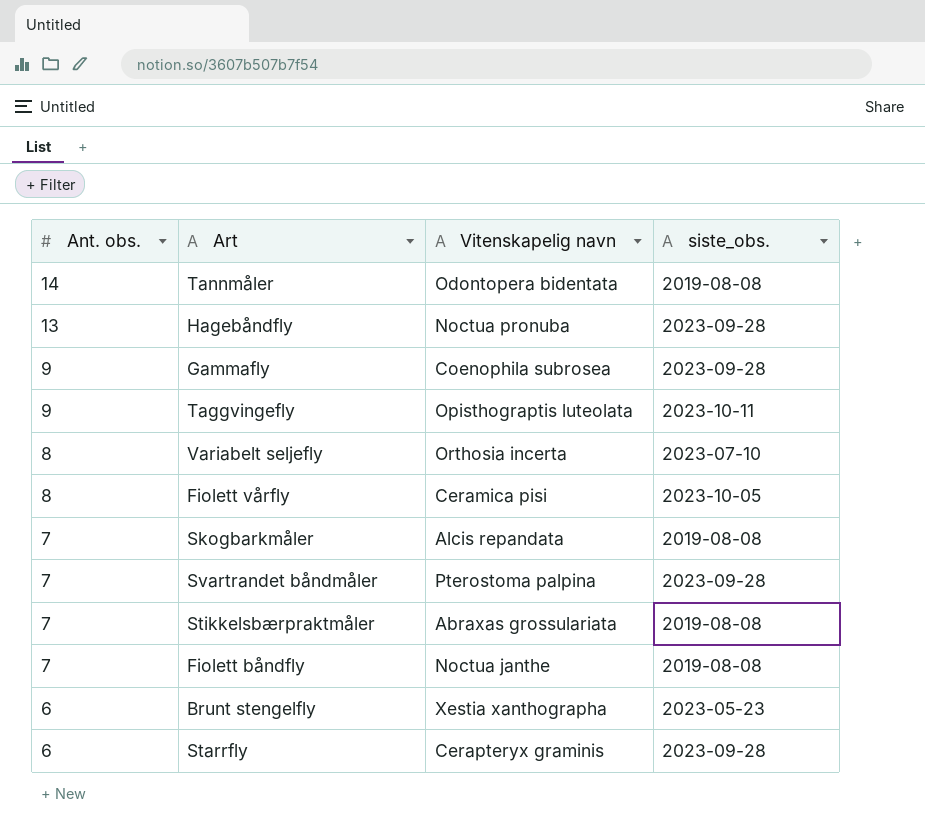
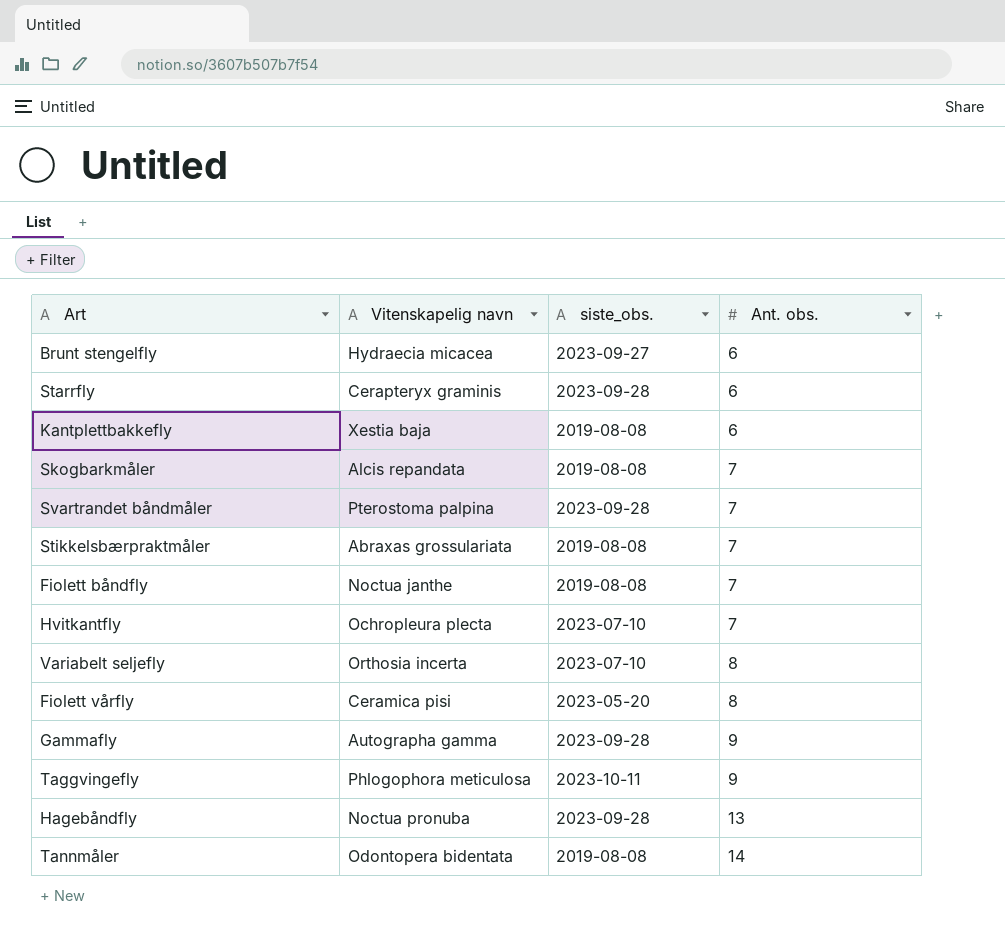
row order: Ant. obs. descending -> Ant. obs. ascending
column Ant. obs. | position: 1 -> 4
Brunt stengelfly | Vitenskapelig navn: Xestia xanthographa -> Hydraecia micacea
Brunt stengelfly | siste_obs.: 2023-05-23 -> 2023-09-27
row Kantplettbakkefly: none -> Xestia baja | 2019-08-08 | 6
row Hvitkantfly: none -> Ochropleura plecta | 2023-07-10 | 7
Fiolett vårfly | siste_obs.: 2023-10-05 -> 2023-05-20
Gammafly | Vitenskapelig navn: Coenophila subrosea -> Autographa gamma
Taggvingefly | Vitenskapelig navn: Opisthograptis luteolata -> Phlogophora meticulosa

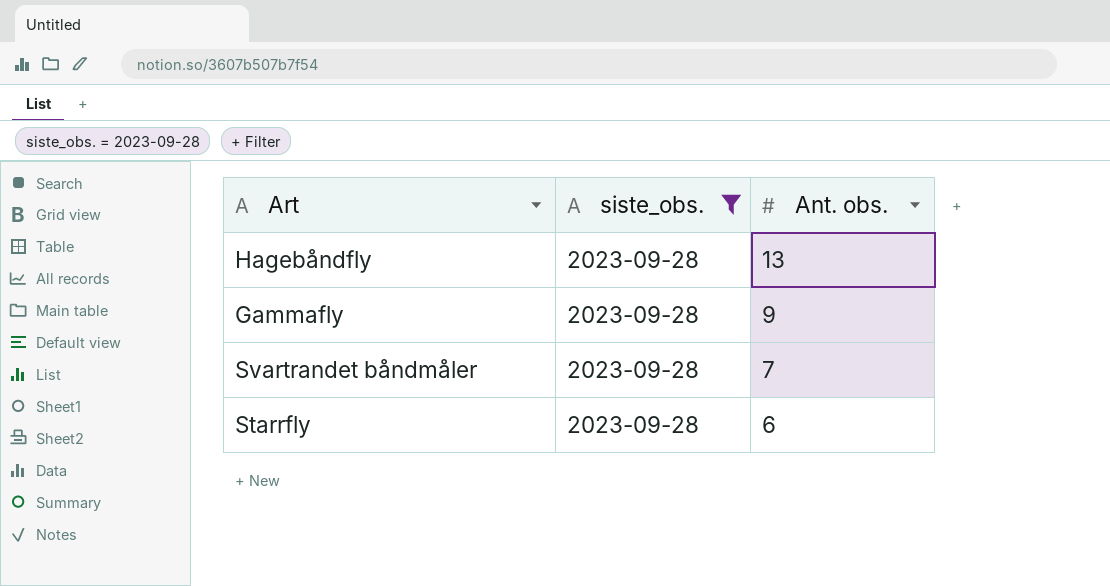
filter: none -> siste_obs. = 2023-09-28
row order: Ant. obs. ascending -> Ant. obs. descending
column Vitenskapelig navn | position: 2 -> none

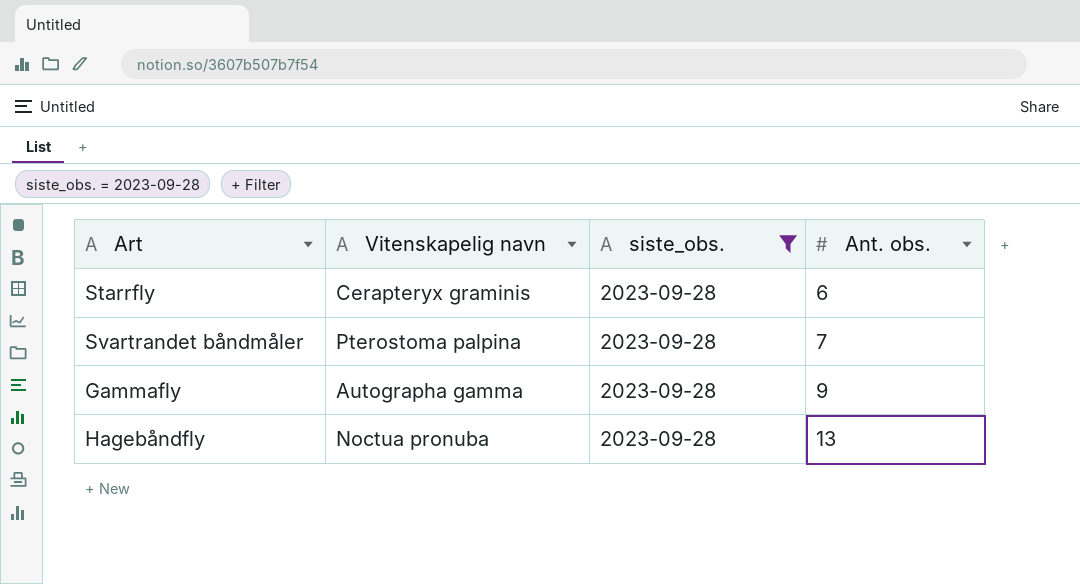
row order: Ant. obs. descending -> Ant. obs. ascending
column Vitenskapelig navn | position: none -> 2

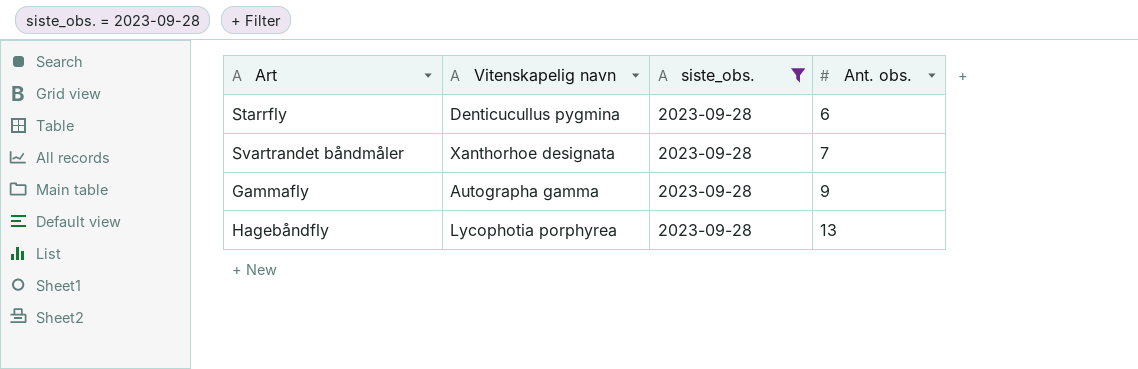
Starrfly | Vitenskapelig navn: Cerapteryx graminis -> Denticucullus pygmina
Svartrandet båndmåler | Vitenskapelig navn: Pterostoma palpina -> Xanthorhoe designata
Hagebåndfly | Vitenskapelig navn: Noctua pronuba -> Lycophotia porphyrea

